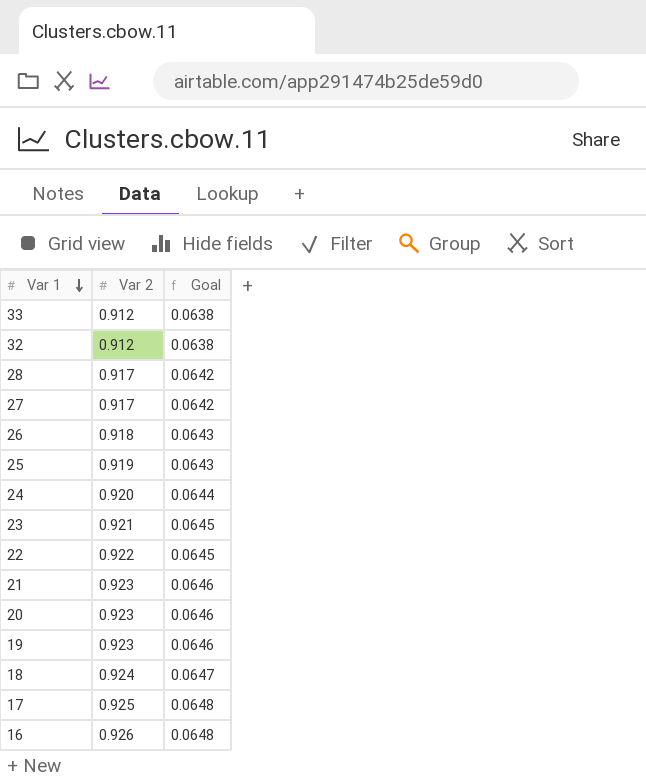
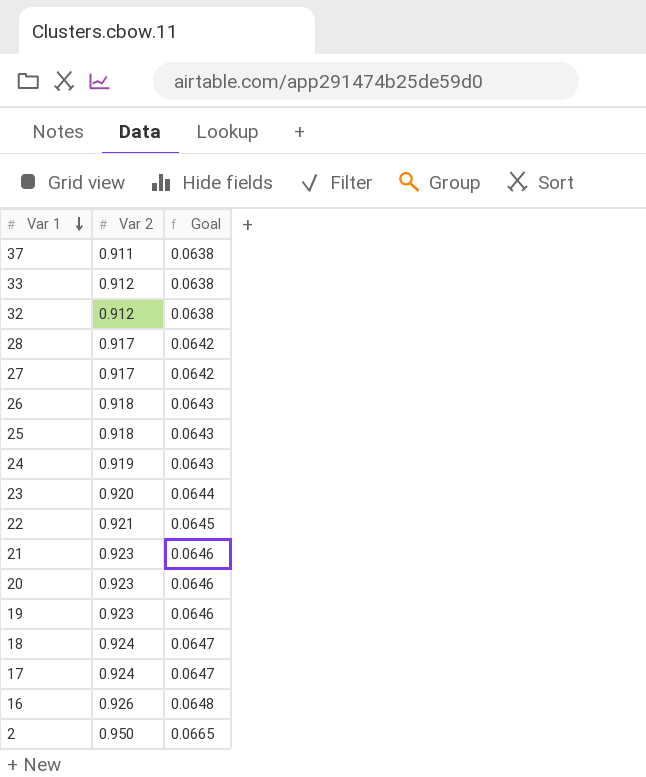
row 37: none -> 0.911 | 0.0638
25 | Var 2: 0.919 -> 0.918
24 | Var 2: 0.920 -> 0.919
24 | Goal: 0.0644 -> 0.0643
23 | Var 2: 0.921 -> 0.920
23 | Goal: 0.0645 -> 0.0644
22 | Var 2: 0.922 -> 0.921
17 | Var 2: 0.925 -> 0.924
17 | Goal: 0.0648 -> 0.0647
row 2: none -> 0.950 | 0.0665

